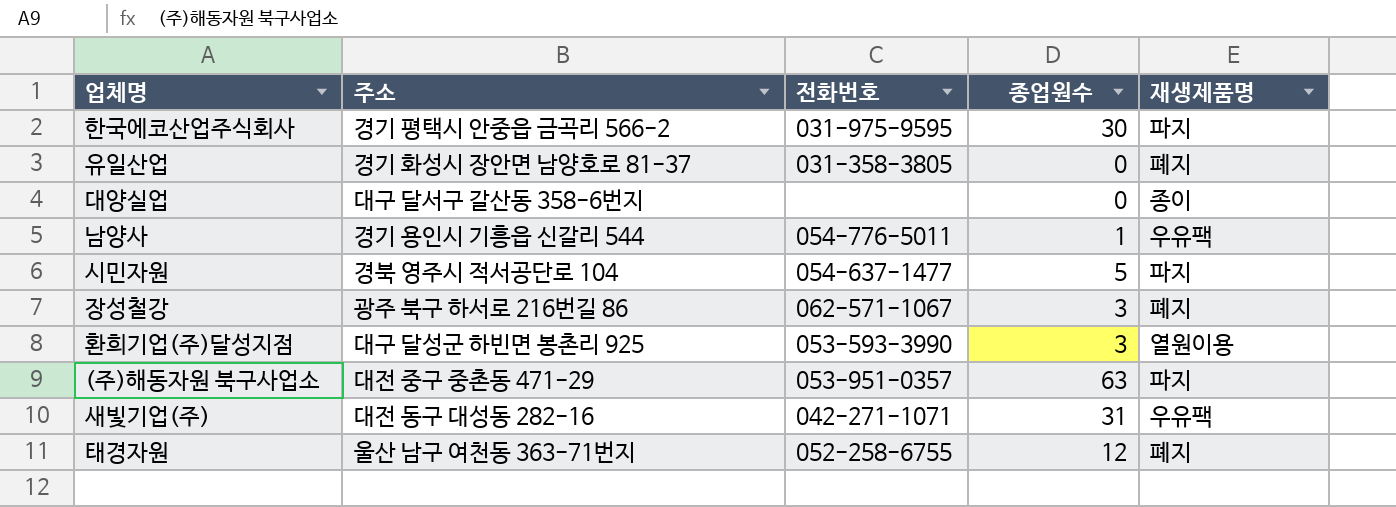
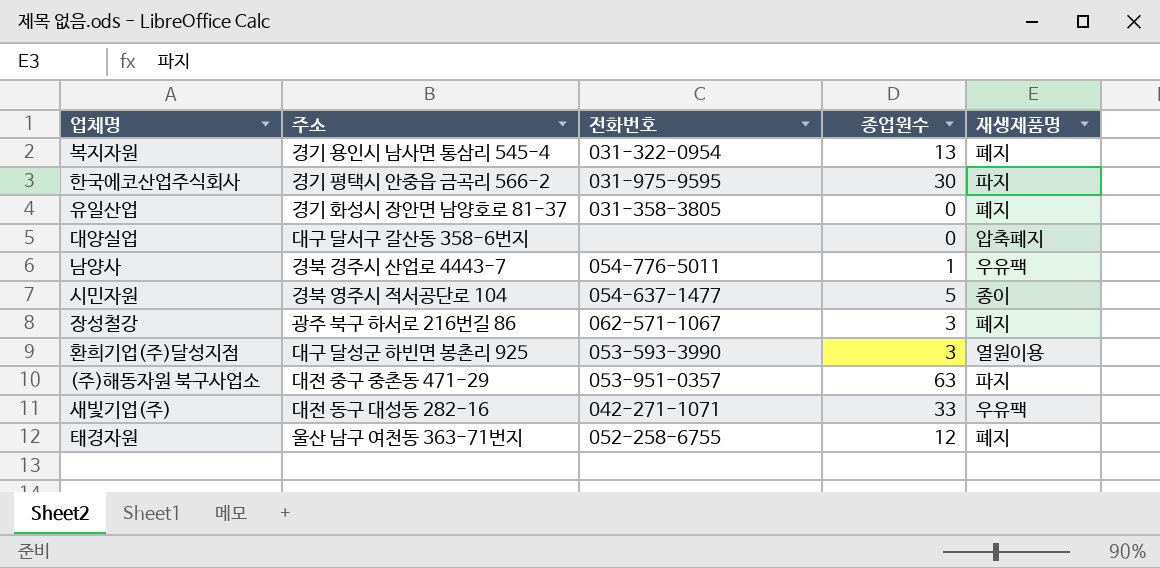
row 복지자원: none -> 경기 용인시 남사면 통삼리 545-4 | 031-322-0954 | 13 | 폐지
대양실업 | 재생제품명: 종이 -> 압축폐지
남양사 | 주소: 경기 용인시 기흥읍 신갈리 544 -> 경북 경주시 산업로 4443-7
시민자원 | 재생제품명: 파지 -> 종이
새빛기업(주) | 종업원수: 31 -> 33

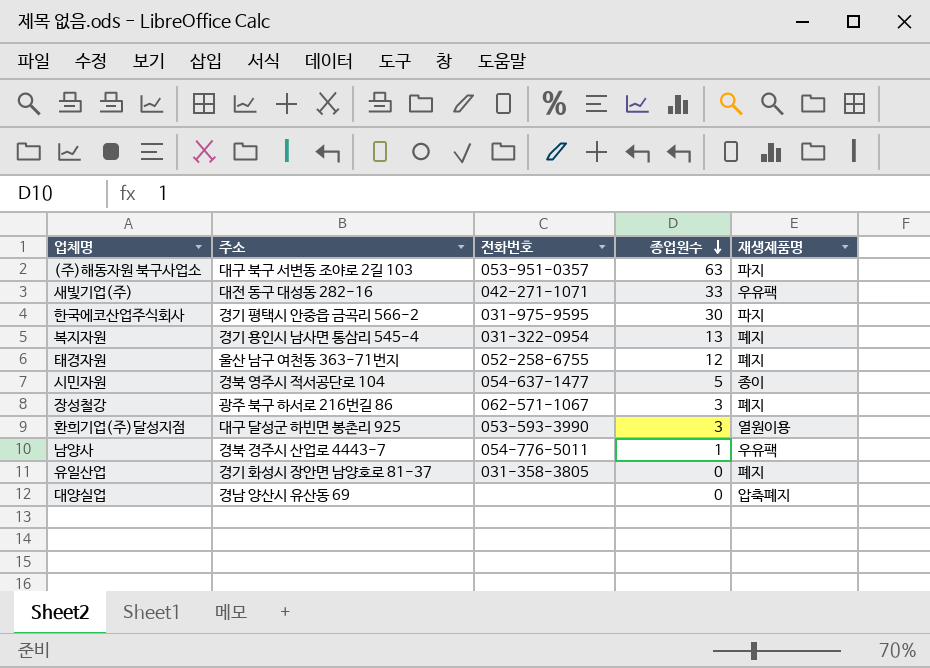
row order: none -> 종업원수 descending
(주)해동자원 북구사업소 | 주소: 대전 중구 중촌동 471-29 -> 대구 북구 서변동 조야로 2길 103
대양실업 | 주소: 대구 달서구 갈산동 358-6번지 -> 경남 양산시 유산동 69

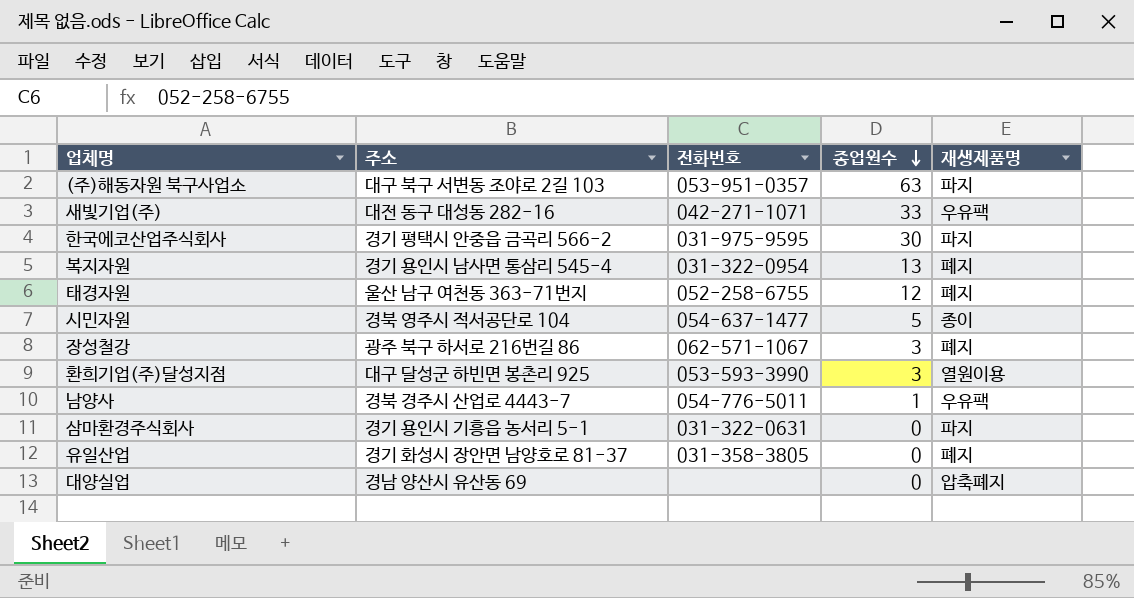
row 삼마환경주식회사: none -> 경기 용인시 기흥읍 농서리 5-1 | 031-322-0631 | 0 | 파지

